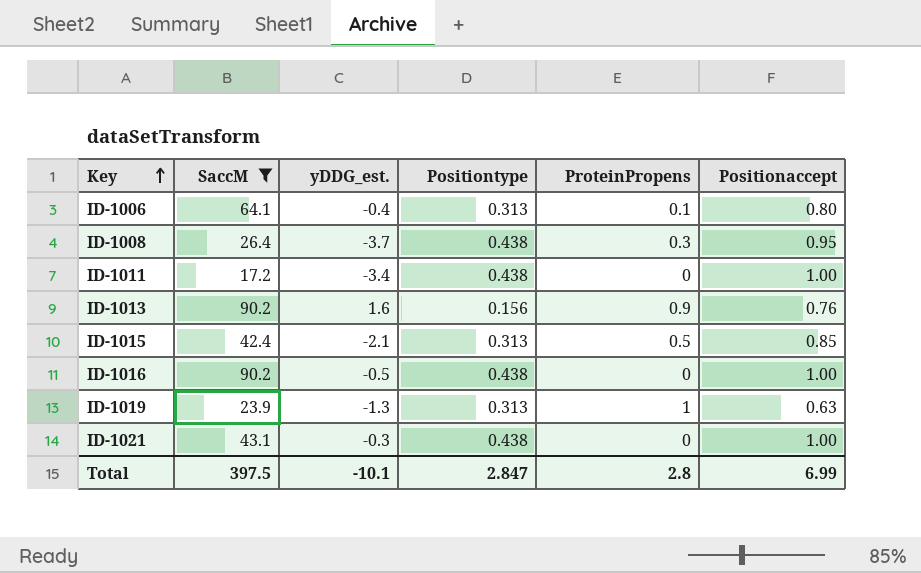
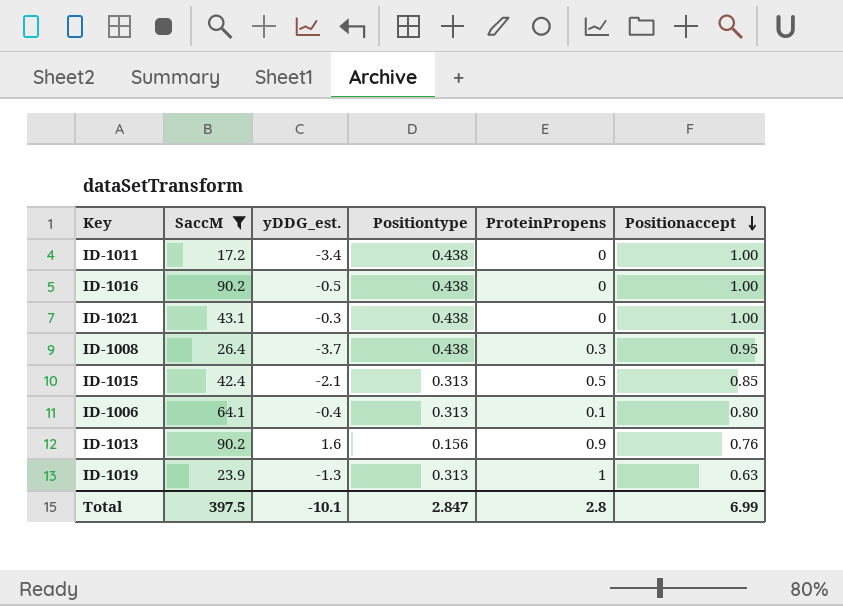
row order: Key ascending -> Positionaccept descending

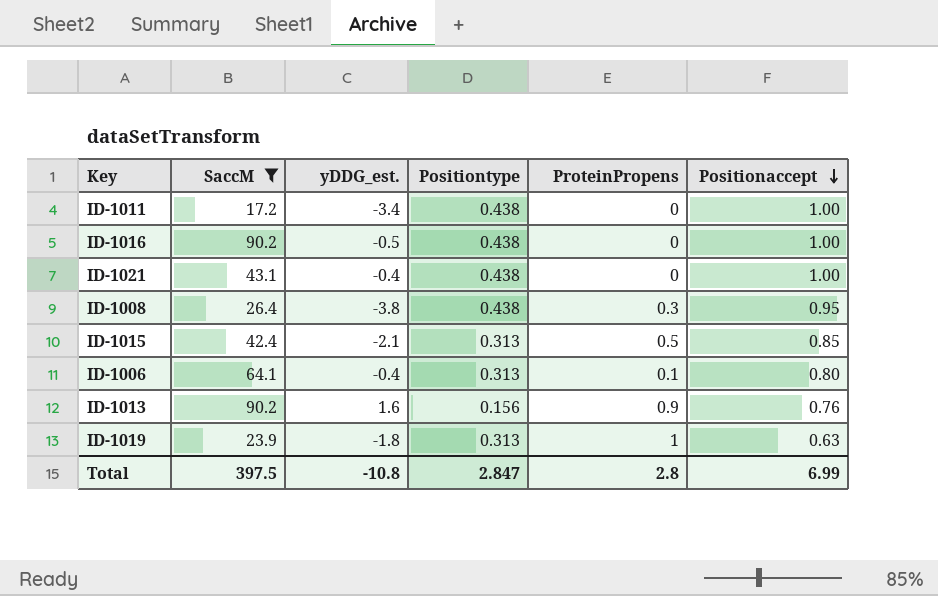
ID-1021 | yDDG_est.: -0.3 -> -0.4
ID-1008 | yDDG_est.: -3.7 -> -3.8
ID-1019 | yDDG_est.: -1.3 -> -1.8
Total | yDDG_est.: -10.1 -> -10.8

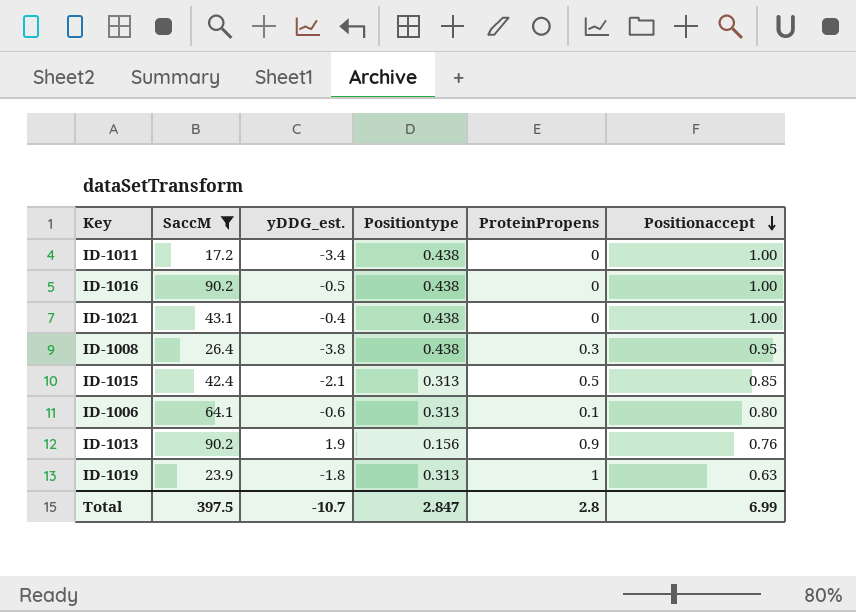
ID-1006 | yDDG_est.: -0.4 -> -0.6
ID-1013 | yDDG_est.: 1.6 -> 1.9
Total | yDDG_est.: -10.8 -> -10.7

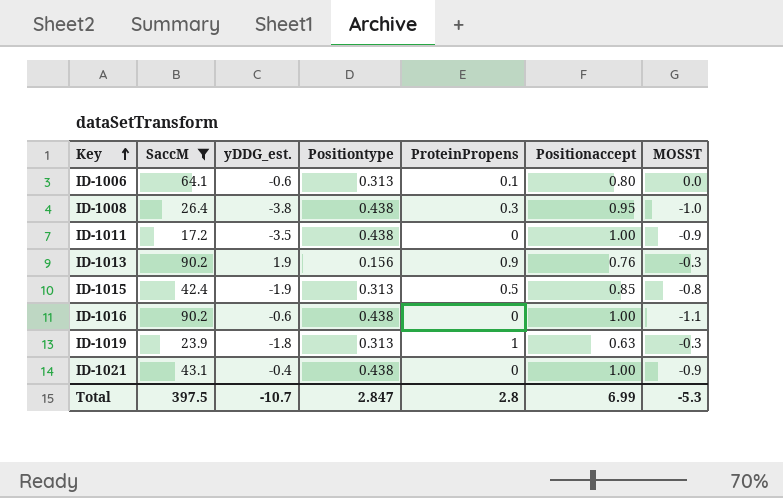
row order: Positionaccept descending -> Key ascending
column MOSST | position: none -> 7
ID-1011 | yDDG_est.: -3.4 -> -3.5
ID-1015 | yDDG_est.: -2.1 -> -1.9
ID-1016 | yDDG_est.: -0.5 -> -0.6

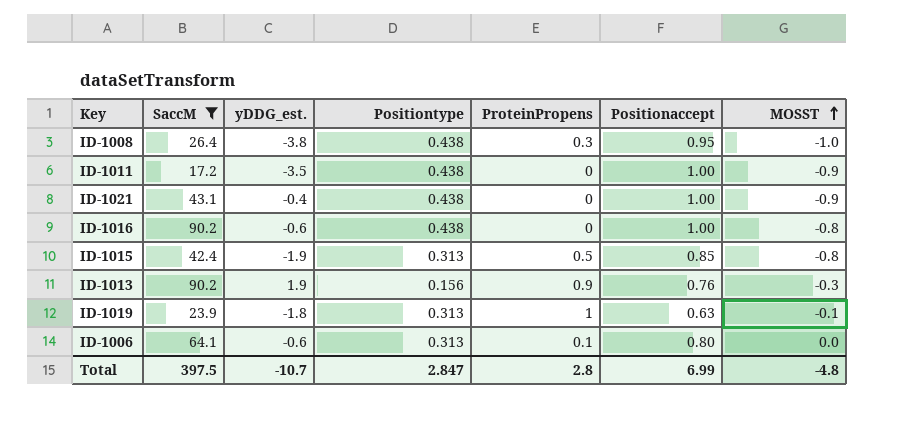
row order: Key ascending -> MOSST ascending
ID-1016 | MOSST: -1.1 -> -0.8
ID-1019 | MOSST: -0.3 -> -0.1
Total | MOSST: -5.3 -> -4.8

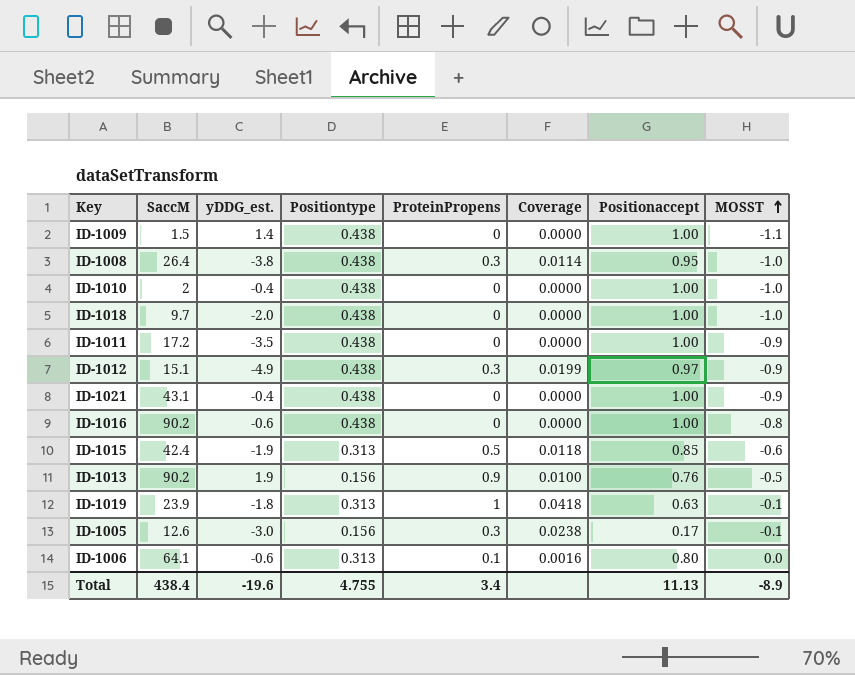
filter: SaccM >= 17.2 -> none
column Coverage | formula: none -> [ProteinPropens] / [SaccM]
ID-1015 | MOSST: -0.8 -> -0.6
ID-1013 | MOSST: -0.3 -> -0.5
Total | SaccM: 397.5 -> 438.4
Total | yDDG_est.: -10.7 -> -19.6
Total | Positiontype: 2.847 -> 4.755
Total | ProteinPropens: 2.8 -> 3.4
Total | Positionaccept: 6.99 -> 11.13
Total | MOSST: -4.8 -> -8.9

